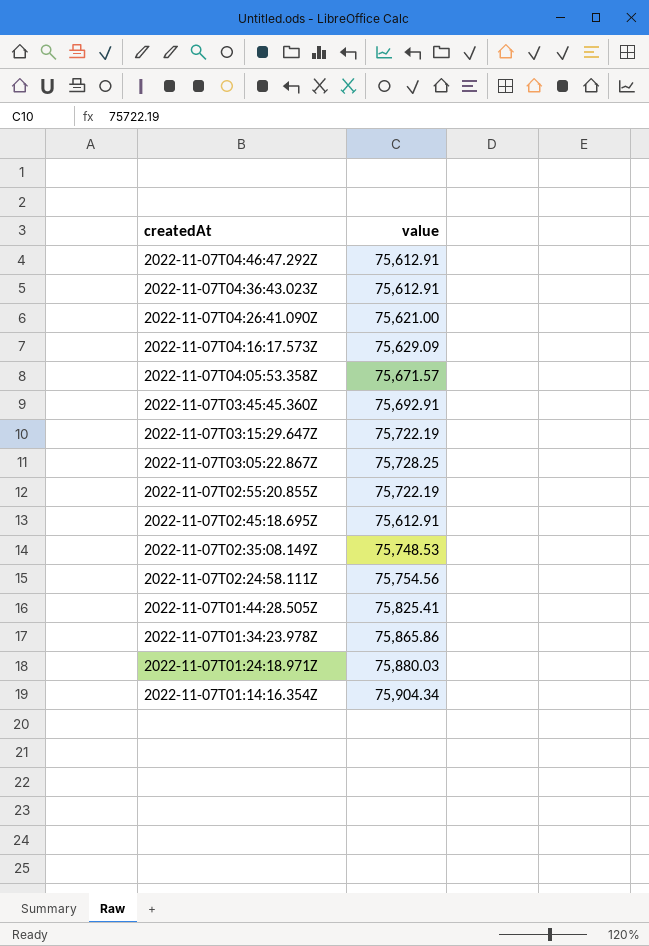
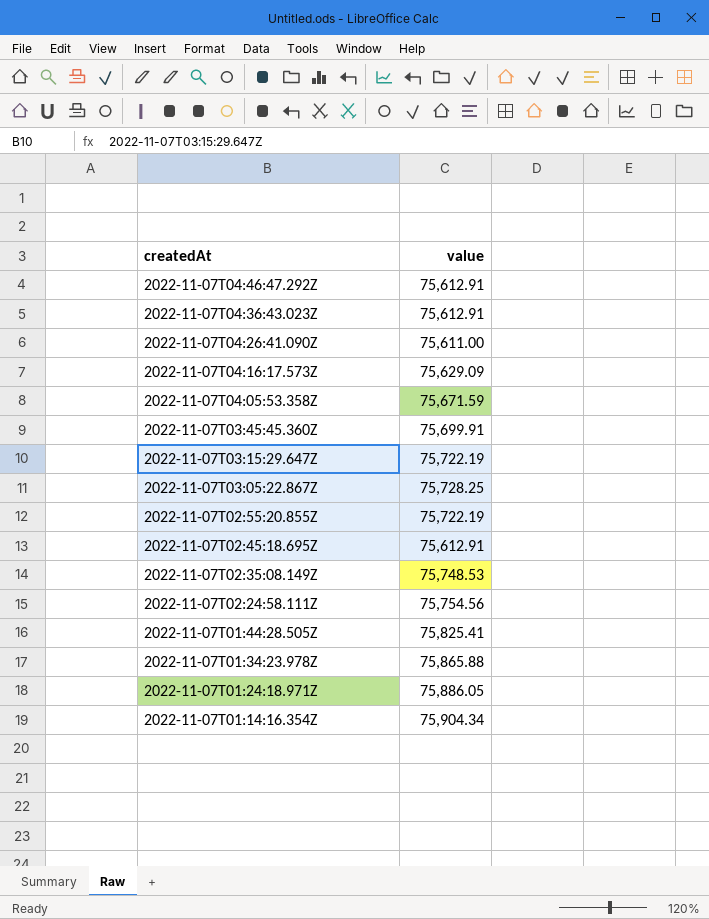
2022-11-07T04:26:41.090Z | value: 75,621.00 -> 75,611.00
2022-11-07T04:05:53.358Z | value: 75,671.57 -> 75,671.59
2022-11-07T03:45:45.360Z | value: 75,692.91 -> 75,699.91
2022-11-07T01:34:23.978Z | value: 75,865.86 -> 75,865.88
2022-11-07T01:24:18.971Z | value: 75,880.03 -> 75,886.05

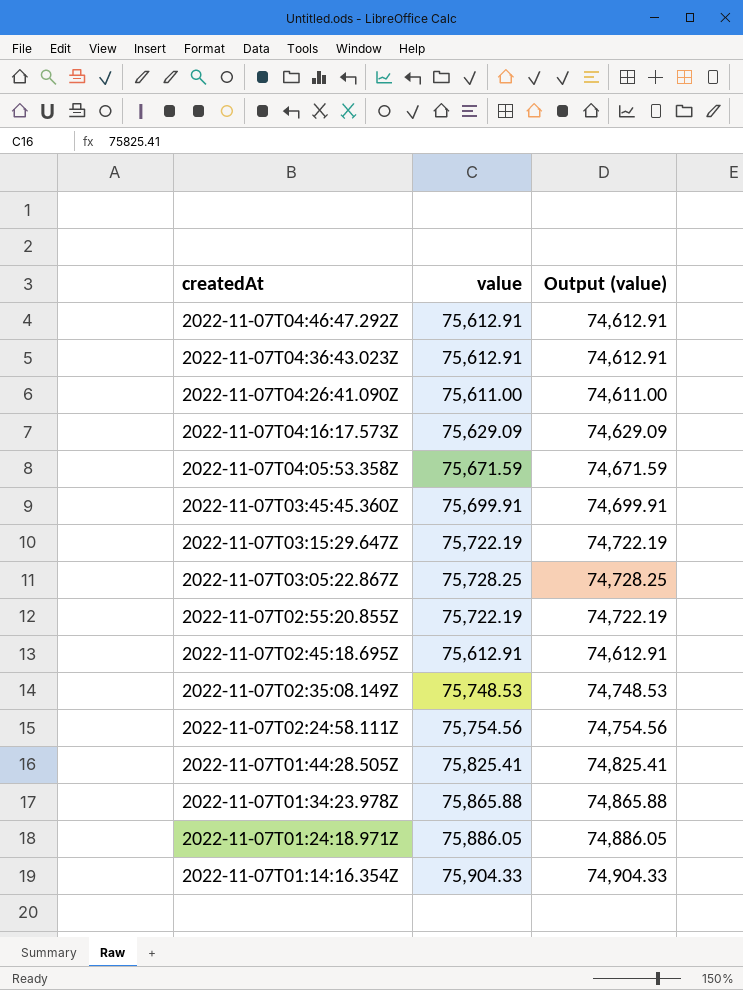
column Output (value) | formula: none -> [value] - 1000
2022-11-07T01:14:16.354Z | value: 75,904.34 -> 75,904.33

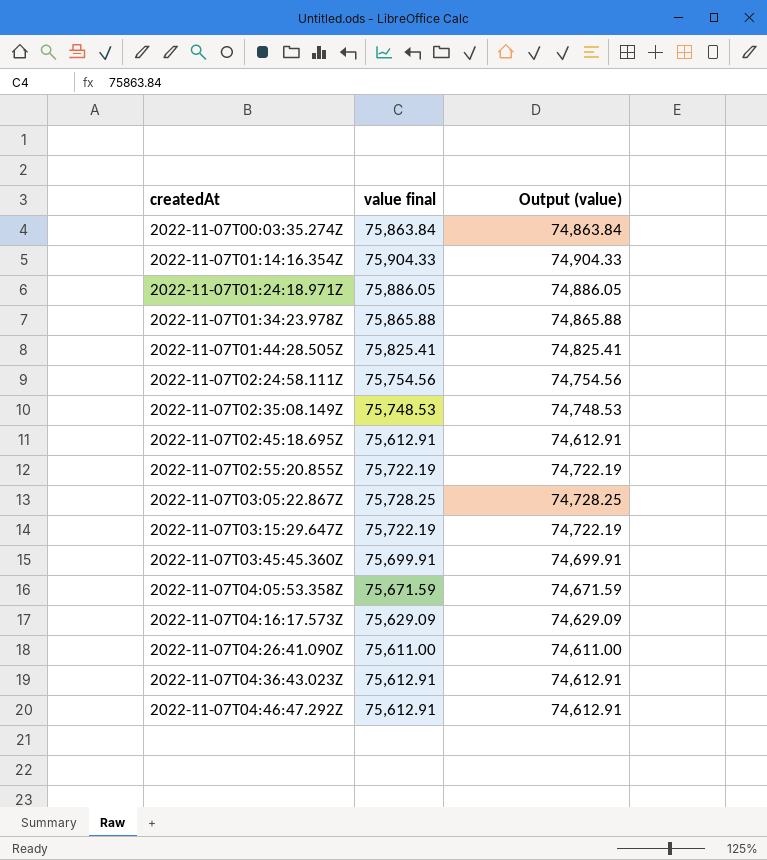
row order: createdAt descending -> createdAt ascending
column name: value -> value final
row 2022-11-07T00:03:35.274Z: none -> 75,863.84 | 74,863.84

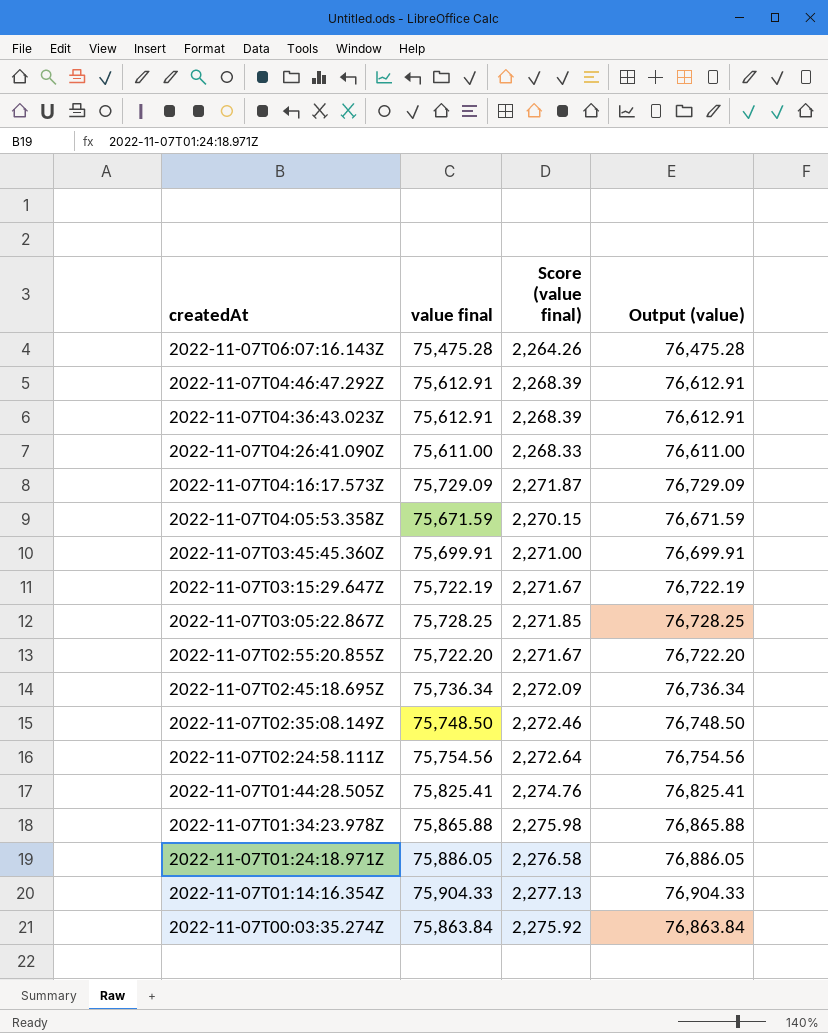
row order: createdAt ascending -> createdAt descending
column Score (value final) | formula: none -> [value final] * 0.03
column Output (value) | formula: [value final] - 1000 -> [value final] + 1000
row 2022-11-07T06:07:16.143Z: none -> 75,475.28 | 2,264.26 | 76,475.28
2022-11-07T04:16:17.573Z | value final: 75,629.09 -> 75,729.09
2022-11-07T02:55:20.855Z | value final: 75,722.19 -> 75,722.20
2022-11-07T02:45:18.695Z | value final: 75,612.91 -> 75,736.34
2022-11-07T02:35:08.149Z | value final: 75,748.53 -> 75,748.50

